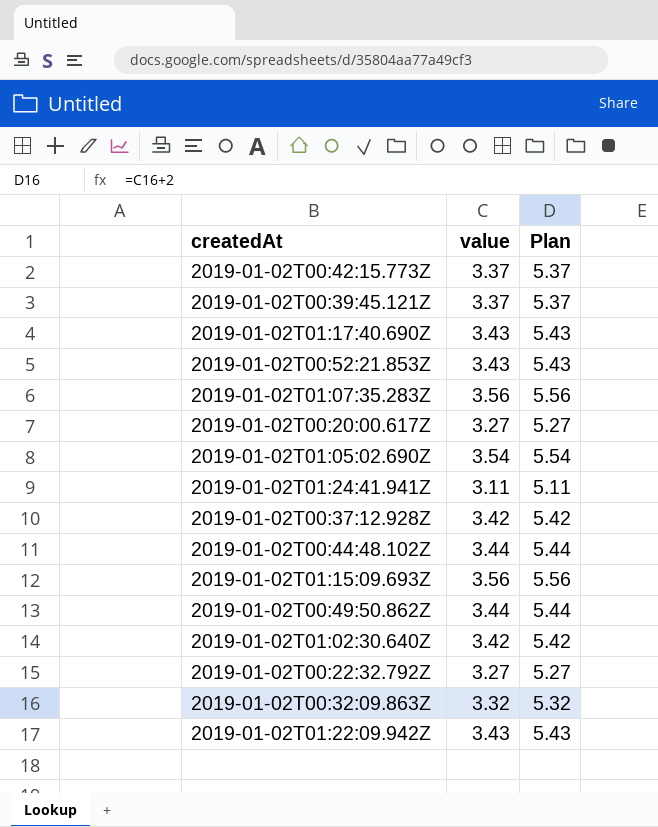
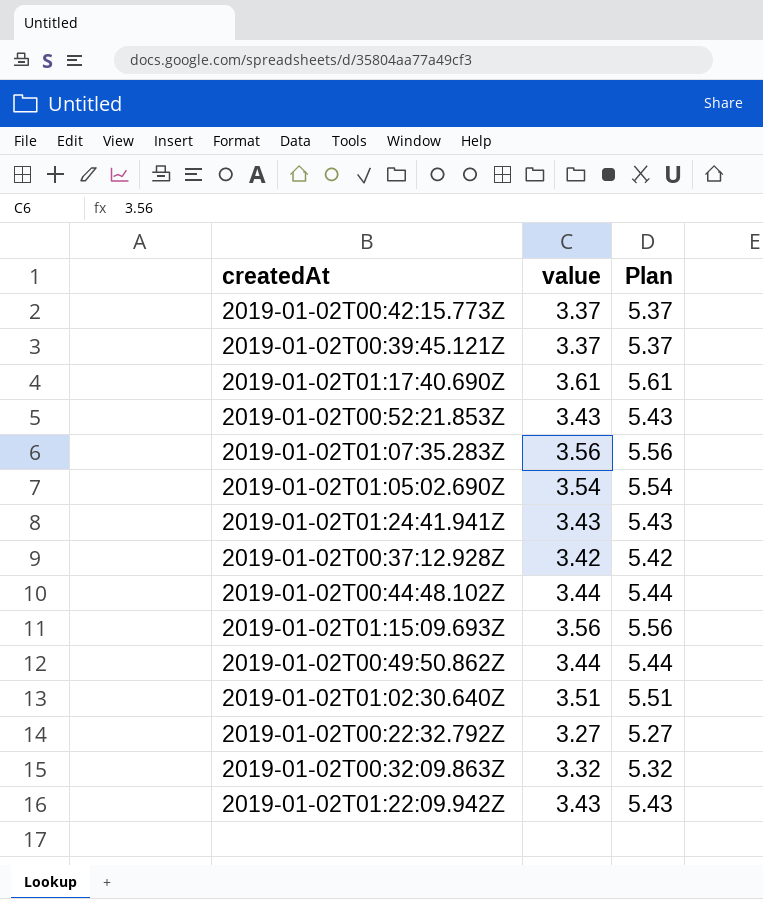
row 2019-01-02T00:20:00.617Z: 3.27 | 5.27 -> none
2019-01-02T01:17:40.690Z | value: 3.43 -> 3.61
2019-01-02T01:17:40.690Z | Plan: 5.43 -> 5.61
2019-01-02T01:24:41.941Z | value: 3.11 -> 3.43
2019-01-02T01:24:41.941Z | Plan: 5.11 -> 5.43
2019-01-02T01:02:30.640Z | value: 3.42 -> 3.51
2019-01-02T01:02:30.640Z | Plan: 5.42 -> 5.51

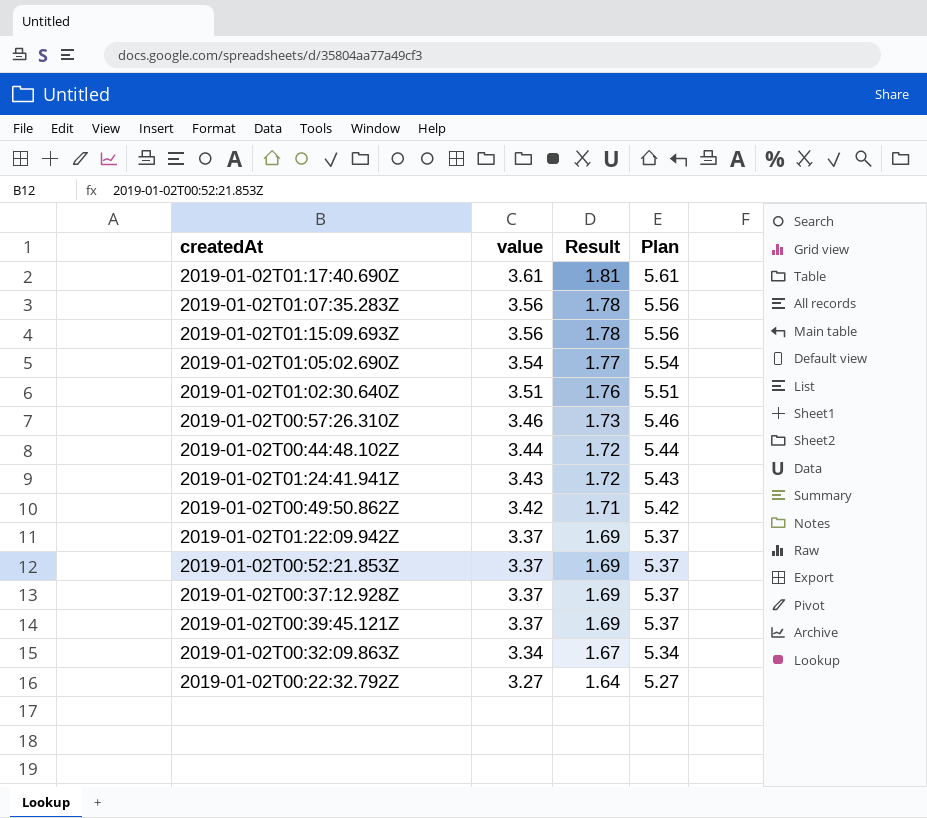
row order: none -> value descending
column Result | formula: none -> [value] * 0.5
row 2019-01-02T00:42:15.773Z: 3.37 | 5.37 -> none
row 2019-01-02T00:57:26.310Z: none -> 3.46 | 1.73 | 5.46
2019-01-02T00:49:50.862Z | value: 3.44 -> 3.42
2019-01-02T00:49:50.862Z | Plan: 5.44 -> 5.42
2019-01-02T01:22:09.942Z | value: 3.43 -> 3.37
2019-01-02T01:22:09.942Z | Plan: 5.43 -> 5.37
2019-01-02T00:52:21.853Z | value: 3.43 -> 3.37
2019-01-02T00:52:21.853Z | Plan: 5.43 -> 5.37
2019-01-02T00:37:12.928Z | value: 3.42 -> 3.37
2019-01-02T00:37:12.928Z | Plan: 5.42 -> 5.37
2019-01-02T00:32:09.863Z | value: 3.32 -> 3.34
2019-01-02T00:32:09.863Z | Plan: 5.32 -> 5.34

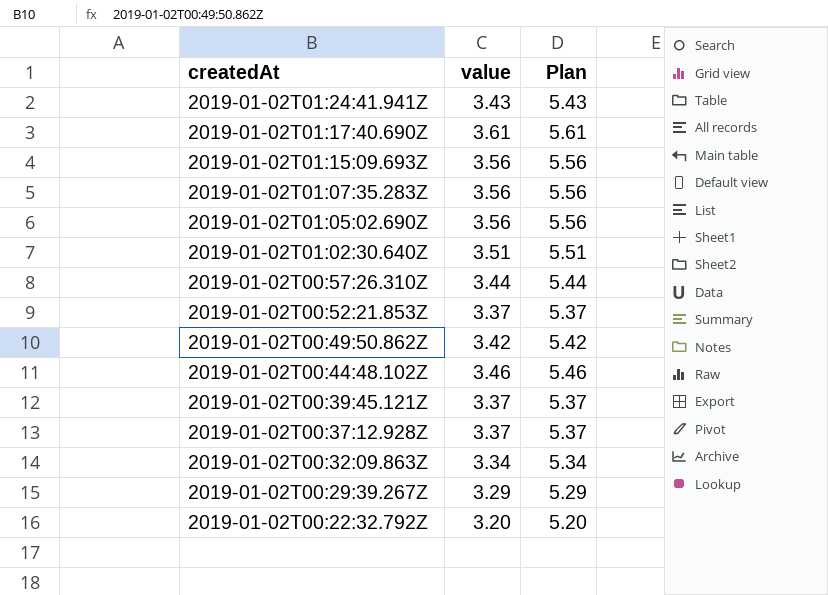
row order: value descending -> createdAt descending
column Result | formula: [value] * 0.5 -> none
row 2019-01-02T01:22:09.942Z: 3.37 | 1.69 | 5.37 -> none
2019-01-02T01:05:02.690Z | value: 3.54 -> 3.56
2019-01-02T01:05:02.690Z | Plan: 5.54 -> 5.56
2019-01-02T00:57:26.310Z | value: 3.46 -> 3.44
2019-01-02T00:57:26.310Z | Plan: 5.46 -> 5.44
2019-01-02T00:44:48.102Z | value: 3.44 -> 3.46
2019-01-02T00:44:48.102Z | Plan: 5.44 -> 5.46
row 2019-01-02T00:29:39.267Z: none -> 3.29 | 5.29
2019-01-02T00:22:32.792Z | value: 3.27 -> 3.20
2019-01-02T00:22:32.792Z | Plan: 5.27 -> 5.20

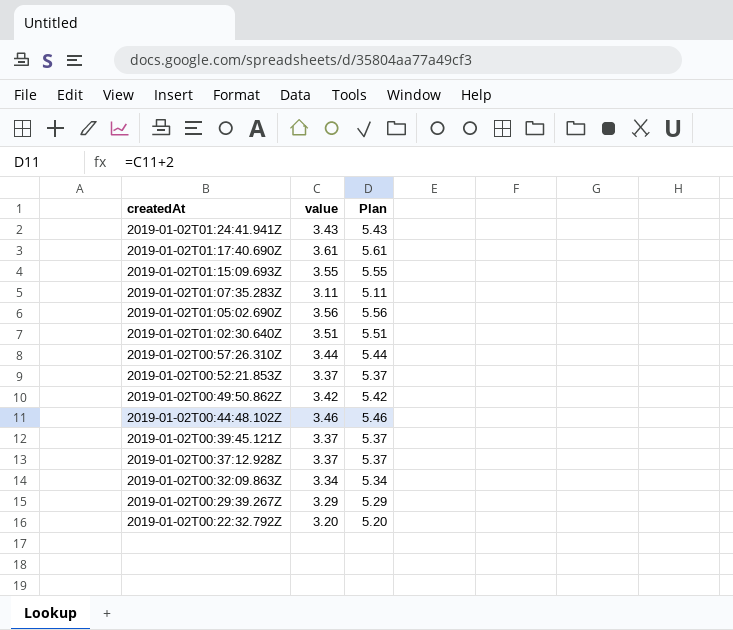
2019-01-02T01:15:09.693Z | value: 3.56 -> 3.55
2019-01-02T01:15:09.693Z | Plan: 5.56 -> 5.55
2019-01-02T01:07:35.283Z | value: 3.56 -> 3.11
2019-01-02T01:07:35.283Z | Plan: 5.56 -> 5.11

